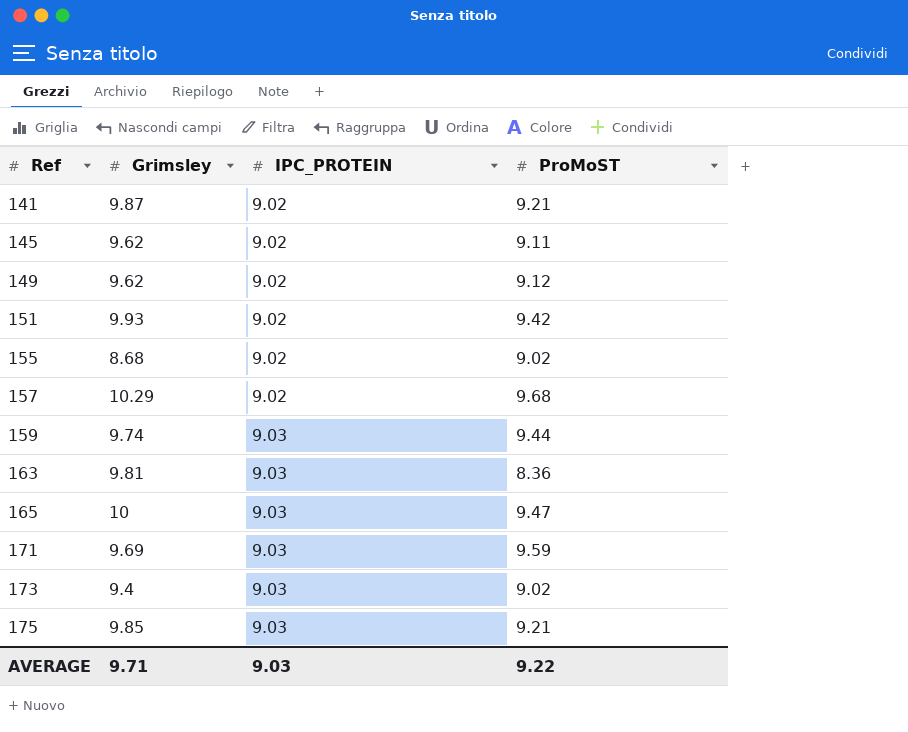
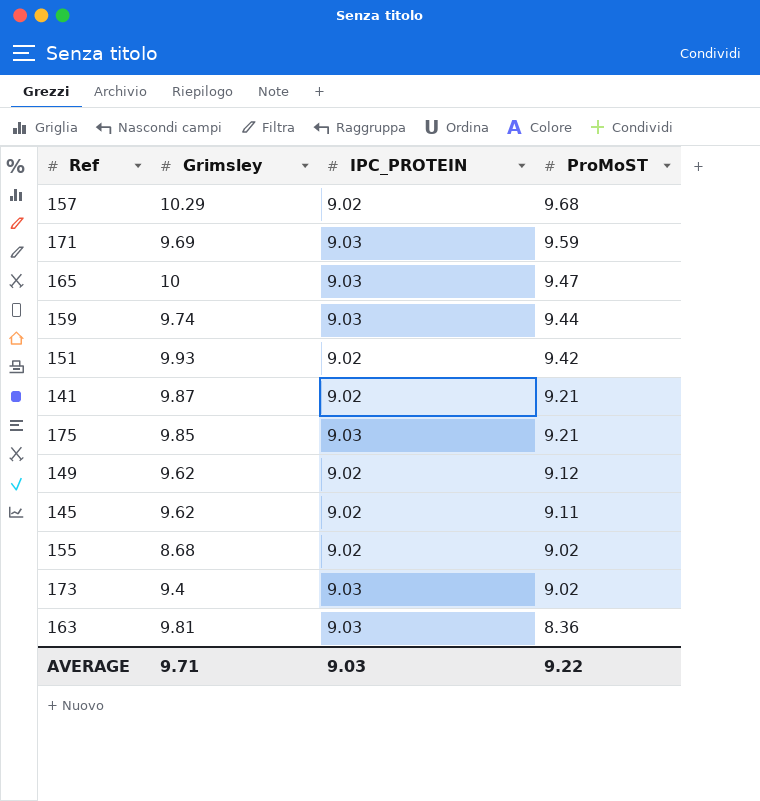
row order: Ref ascending -> ProMoST descending

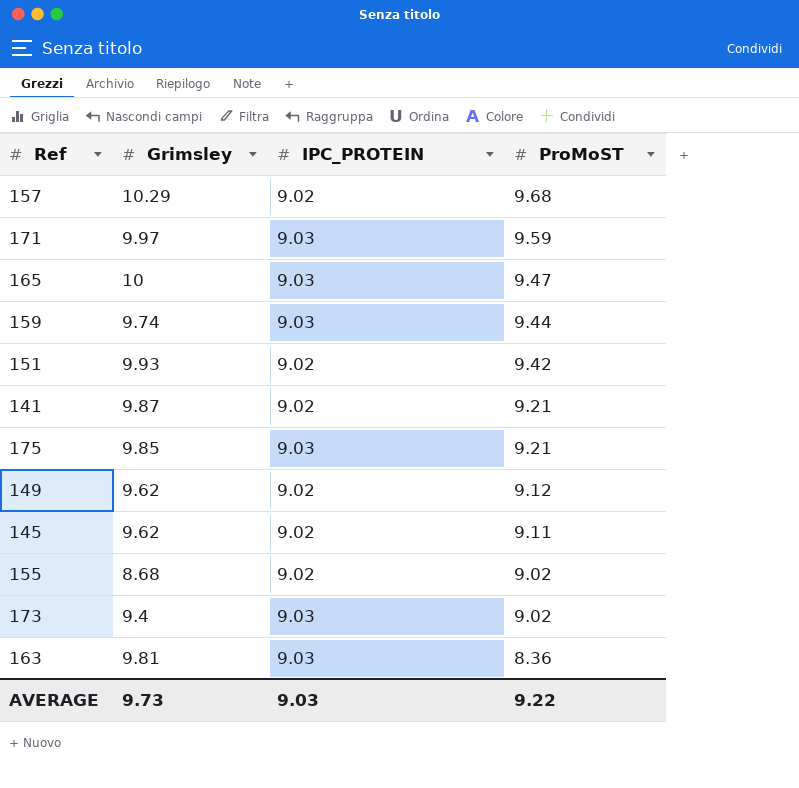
171 | Grimsley: 9.69 -> 9.97
AVERAGE | Grimsley: 9.71 -> 9.73

